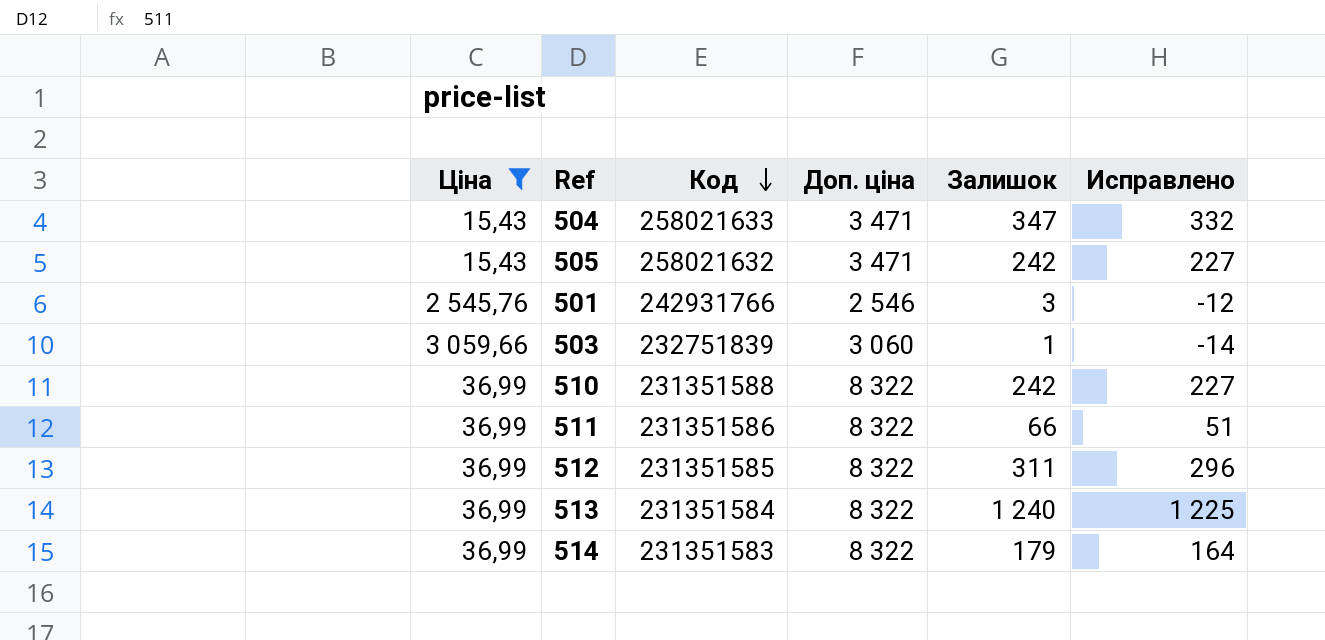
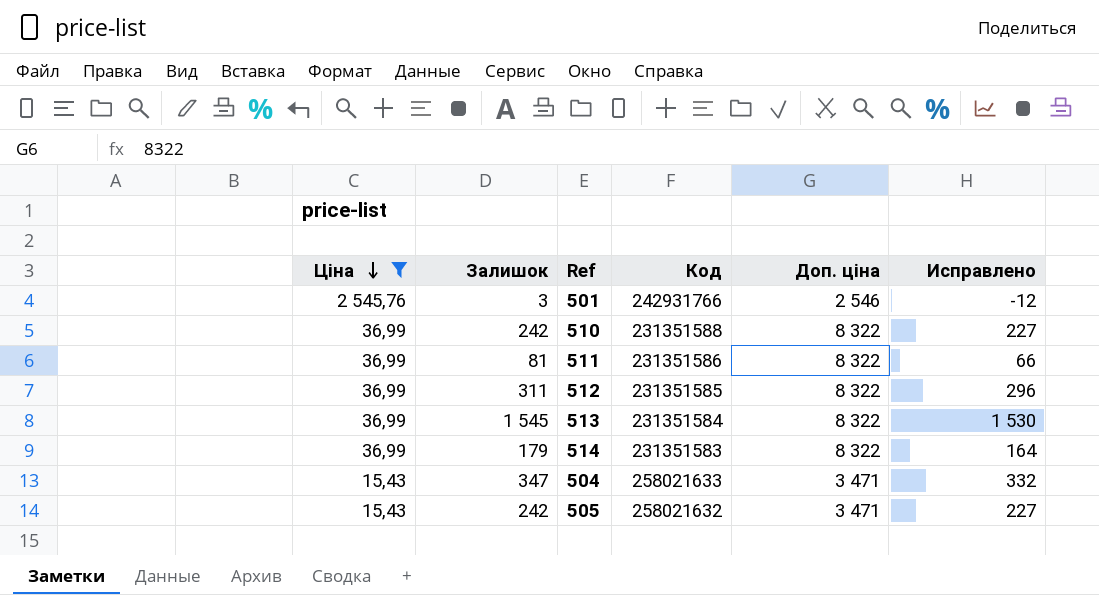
row order: Код descending -> Ціна descending
column Залишок | position: 5 -> 2
row 503: 3 059,66 | 232751839 | 3 060 | 1 | -14 -> none
511 | Залишок: 66 -> 81
511 | Исправлено: 51 -> 66
513 | Залишок: 1 240 -> 1 545
513 | Исправлено: 1 225 -> 1 530

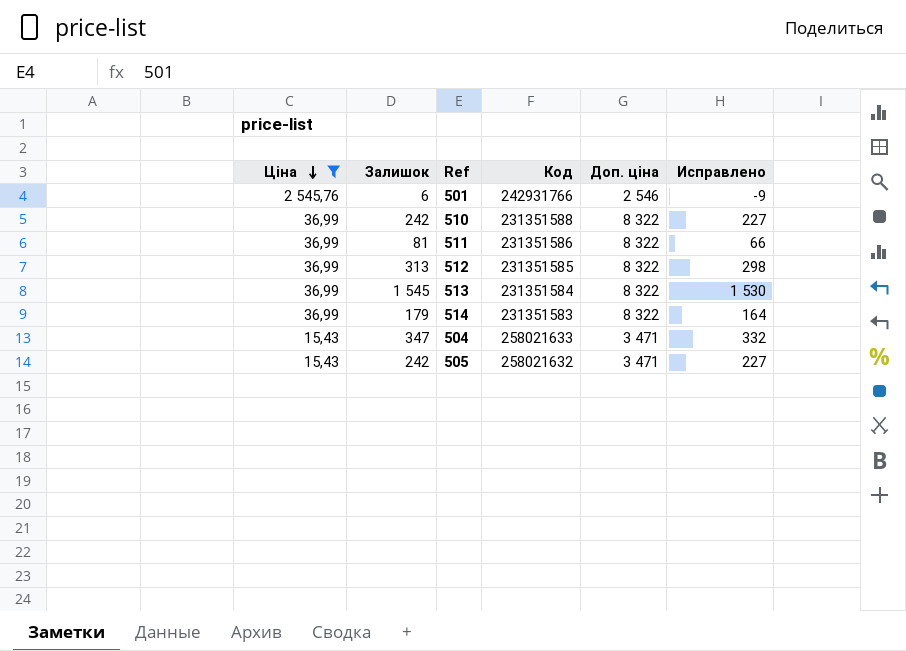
501 | Залишок: 3 -> 6
501 | Исправлено: -12 -> -9
512 | Залишок: 311 -> 313
512 | Исправлено: 296 -> 298

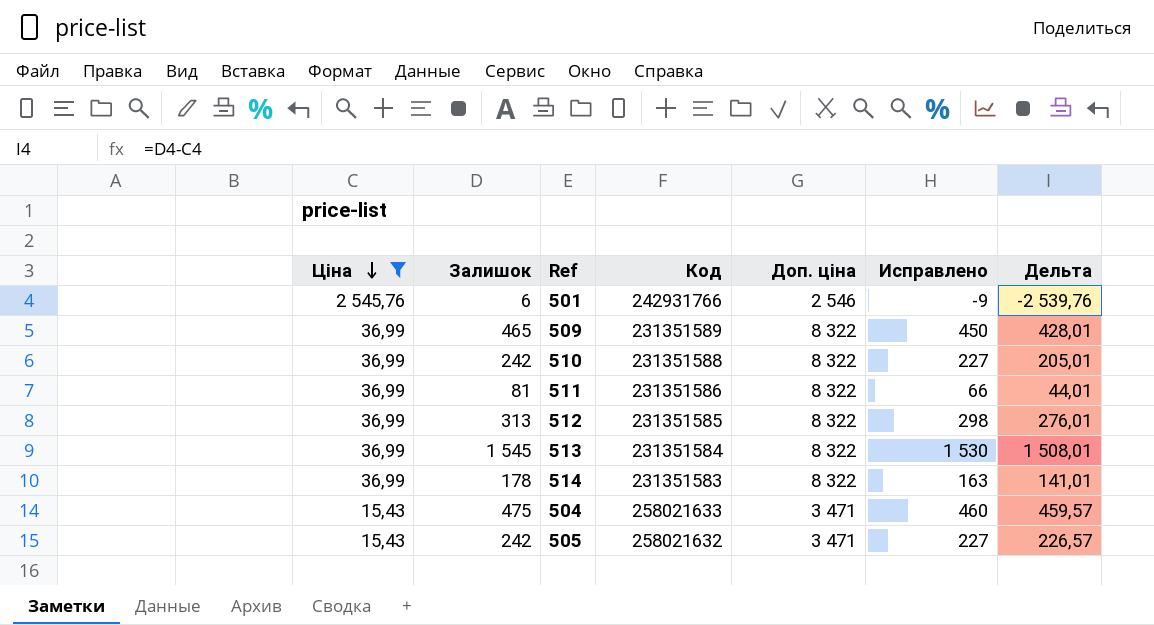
column Дельта | formula: none -> [Залишок] - [Ціна]
row 509: none -> 36,99 | 465 | 231351589 | 8 322 | 450 | 428,01
514 | Залишок: 179 -> 178
514 | Исправлено: 164 -> 163
504 | Залишок: 347 -> 475
504 | Исправлено: 332 -> 460

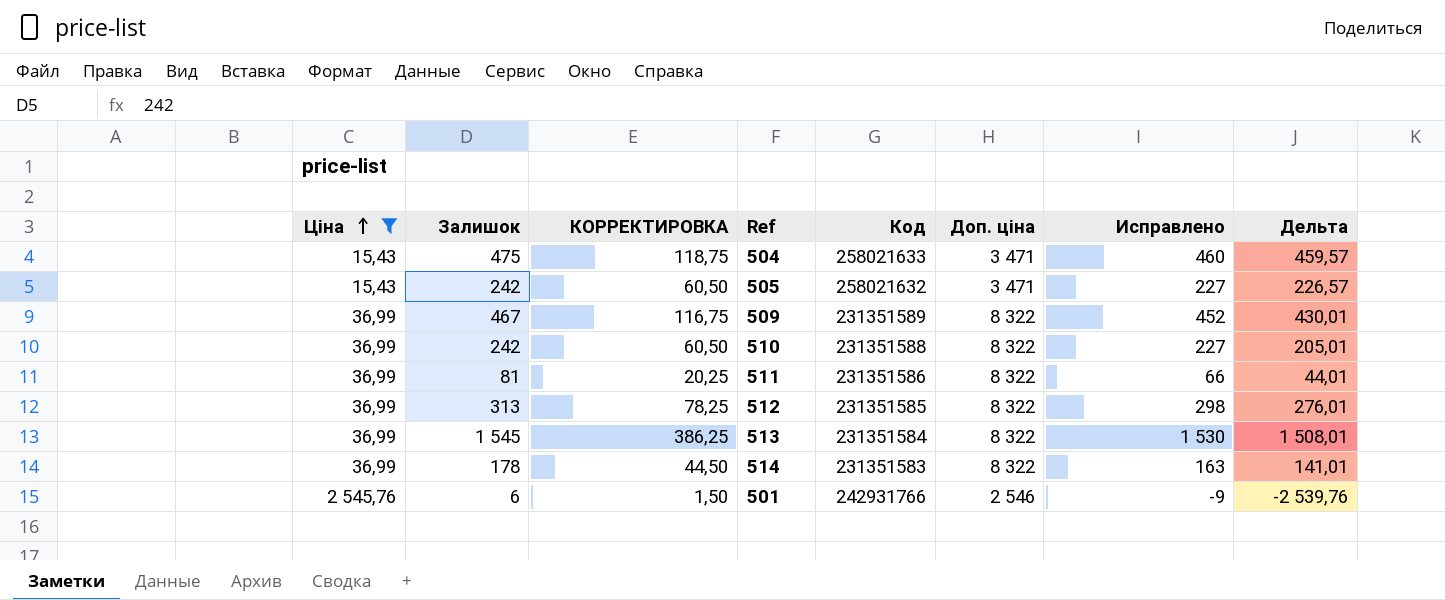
row order: Ціна descending -> Ціна ascending
column КОРРЕКТИРОВКА | formula: none -> [Залишок] * 0,25
509 | Залишок: 465 -> 467
509 | Исправлено: 450 -> 452
509 | Дельта: 428,01 -> 430,01

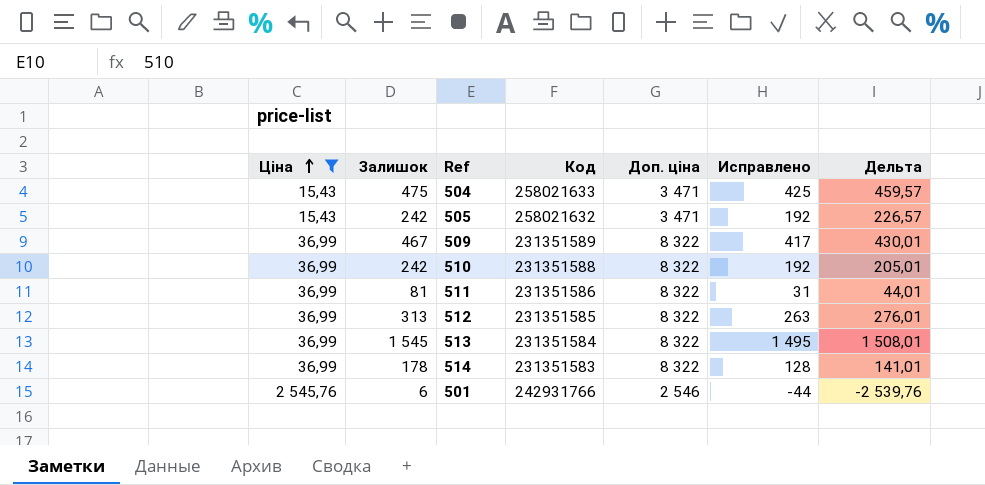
column КОРРЕКТИРОВКА | formula: [Залишок] * 0,25 -> none
column Исправлено | formula: [Залишок] - 15 -> [Залишок] - 50

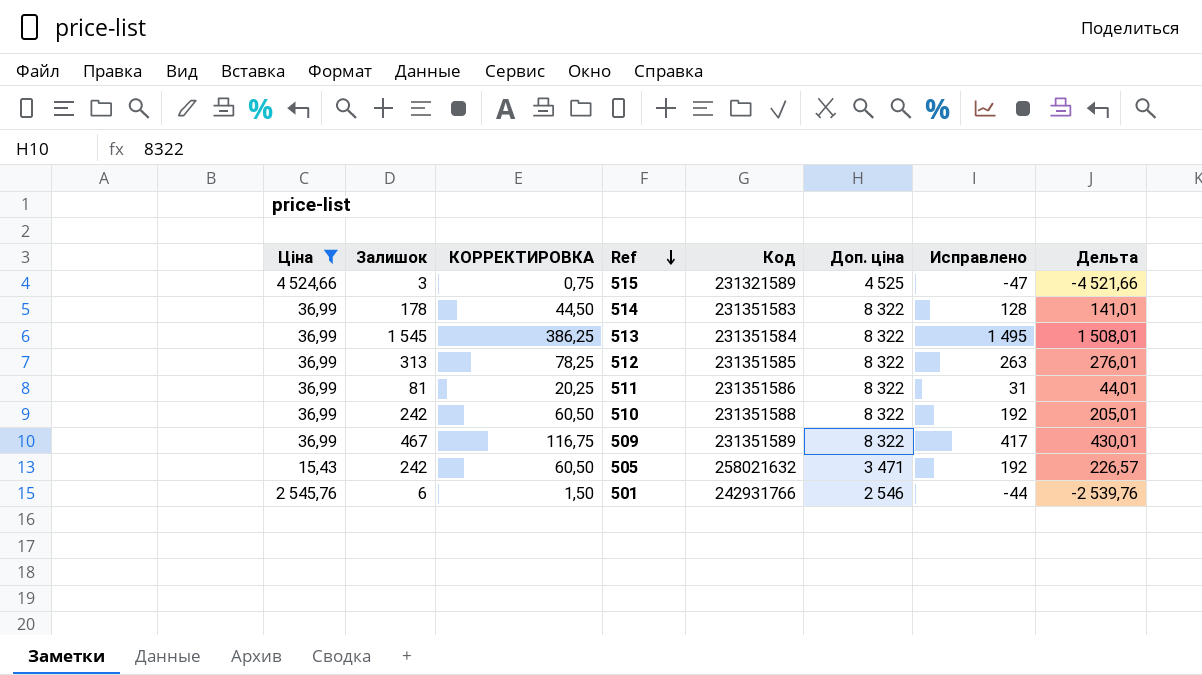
row order: Ціна ascending -> Ref descending
column КОРРЕКТИРОВКА | formula: none -> [Залишок] * 0,25
row 504: 15,43 | 475 | 258021633 | 3 471 | 425 | 459,57 -> none
row 515: none -> 4 524,66 | 3 | 0,75 | 231321589 | 4 525 | -47 | -4 521,66

